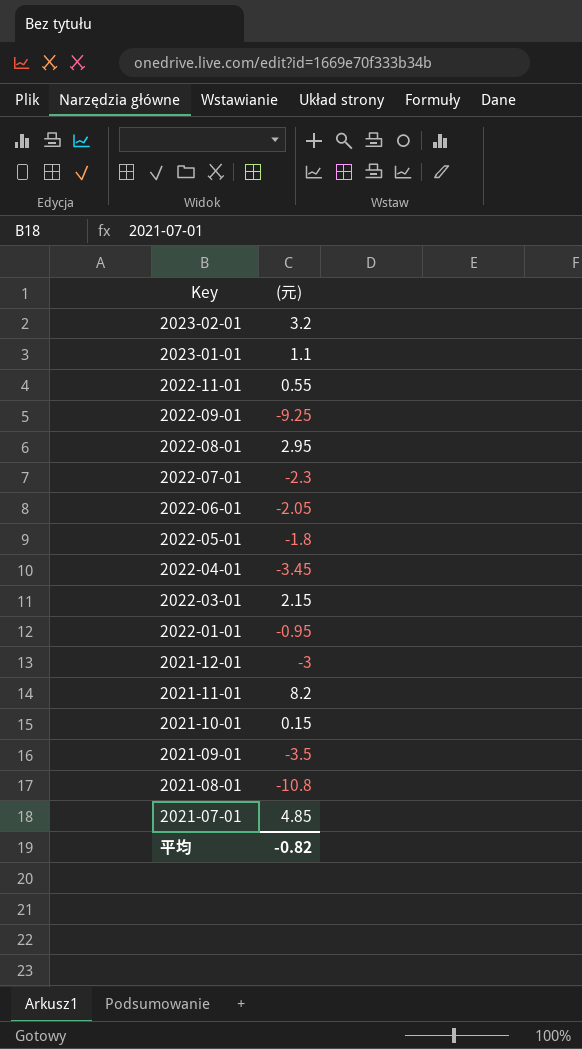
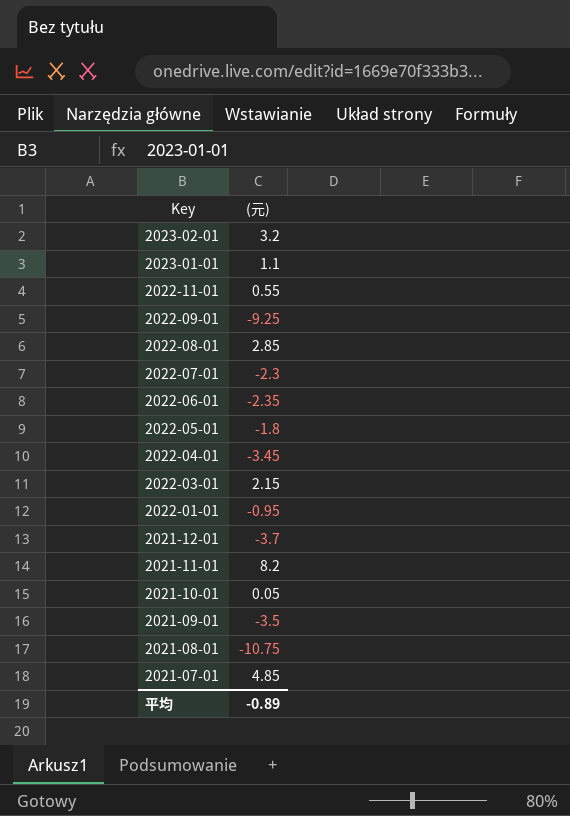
2022-08-01 | (元): 2.95 -> 2.85
2022-06-01 | (元): -2.05 -> -2.35
2021-12-01 | (元): -3 -> -3.7
2021-10-01 | (元): 0.15 -> 0.05
2021-08-01 | (元): -10.8 -> -10.75
平均 | (元): -0.82 -> -0.89

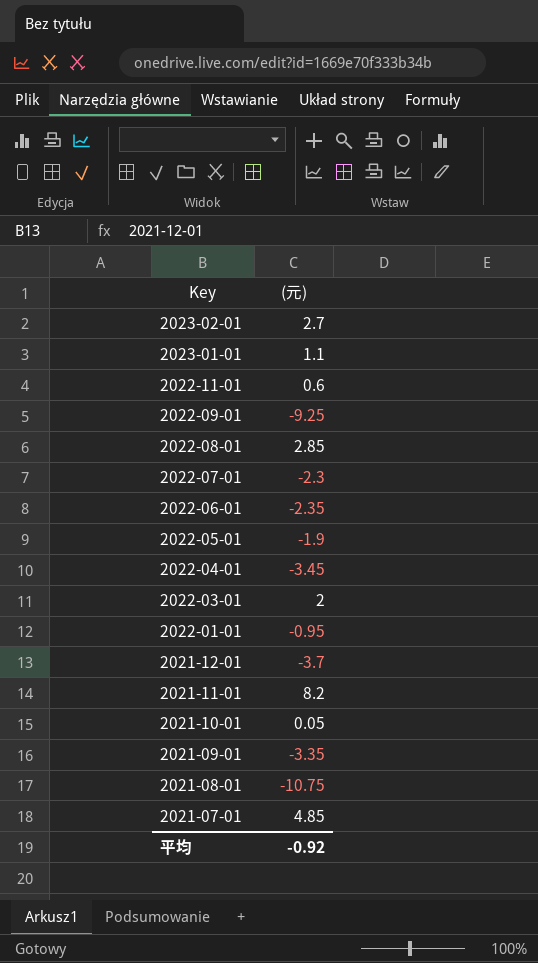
2023-02-01 | (元): 3.2 -> 2.7
2022-11-01 | (元): 0.55 -> 0.6
2022-05-01 | (元): -1.8 -> -1.9
2022-03-01 | (元): 2.15 -> 2
2021-09-01 | (元): -3.5 -> -3.35
平均 | (元): -0.89 -> -0.92

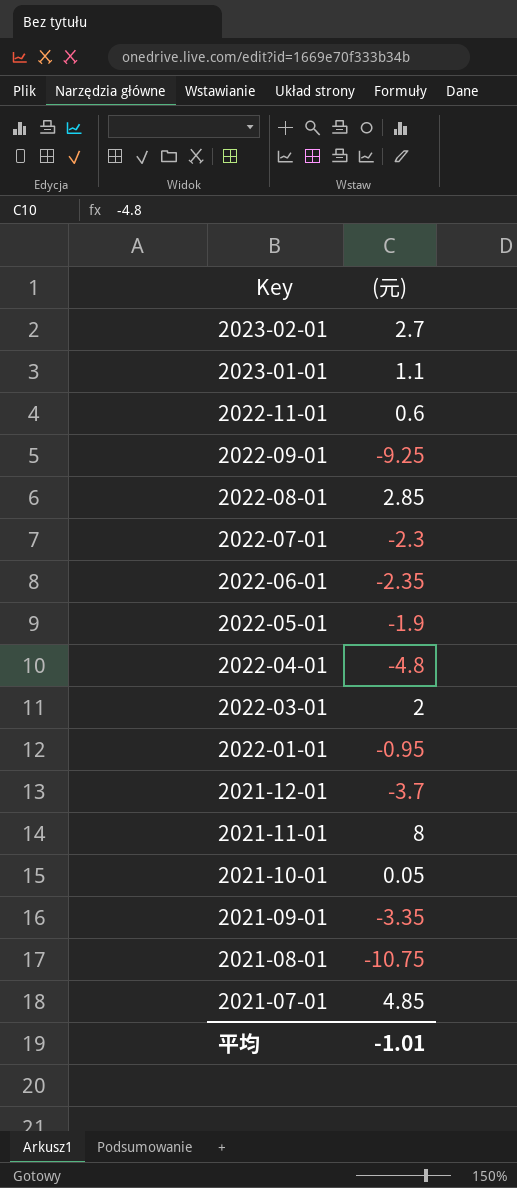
2022-04-01 | (元): -3.45 -> -4.8
2021-11-01 | (元): 8.2 -> 8
平均 | (元): -0.92 -> -1.01

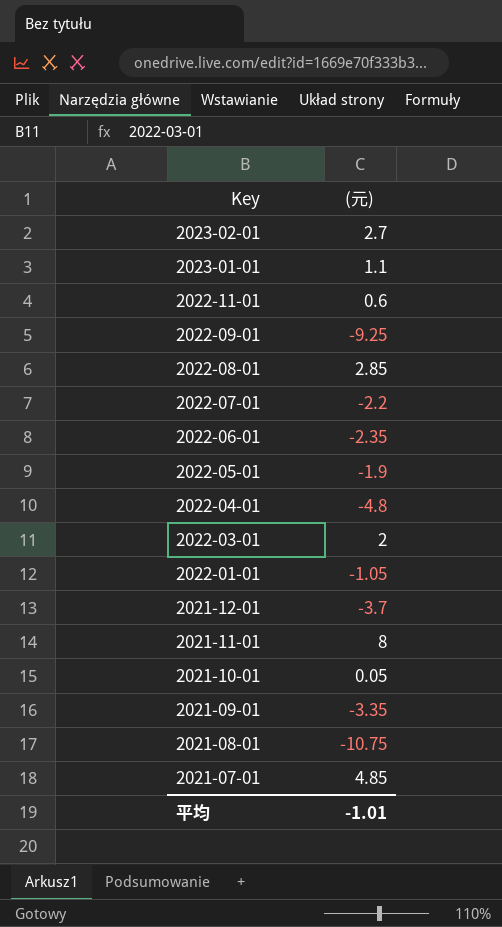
2022-07-01 | (元): -2.3 -> -2.2
2022-01-01 | (元): -0.95 -> -1.05

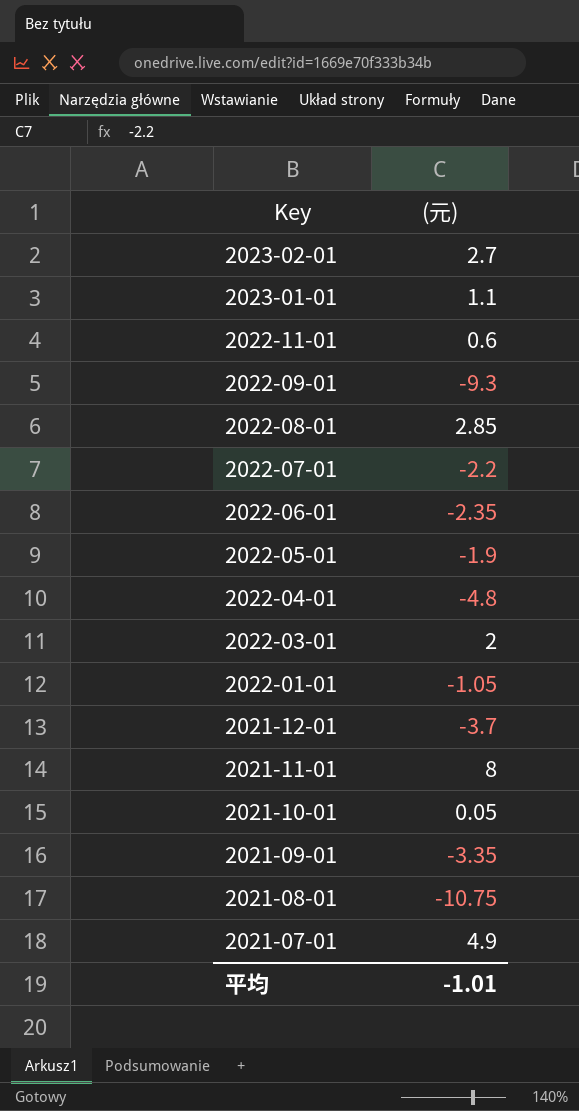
2022-09-01 | (元): -9.25 -> -9.3
2021-07-01 | (元): 4.85 -> 4.9

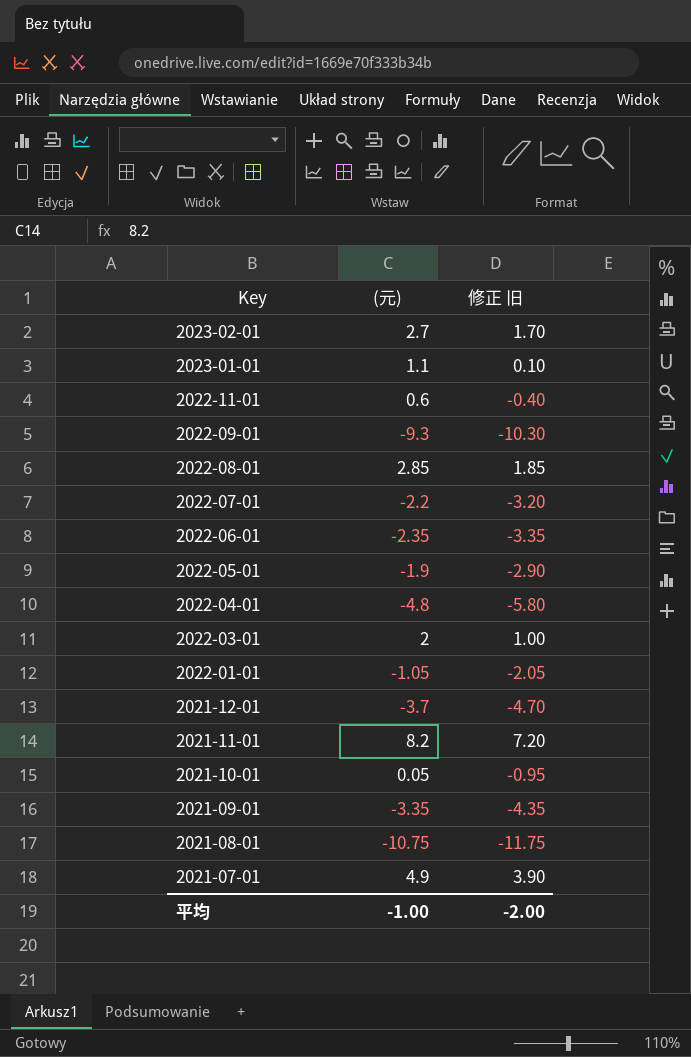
column 修正 旧 | formula: none -> [(元)] - 1
2021-11-01 | (元): 8 -> 8.2
平均 | (元): -1.01 -> -1.00

